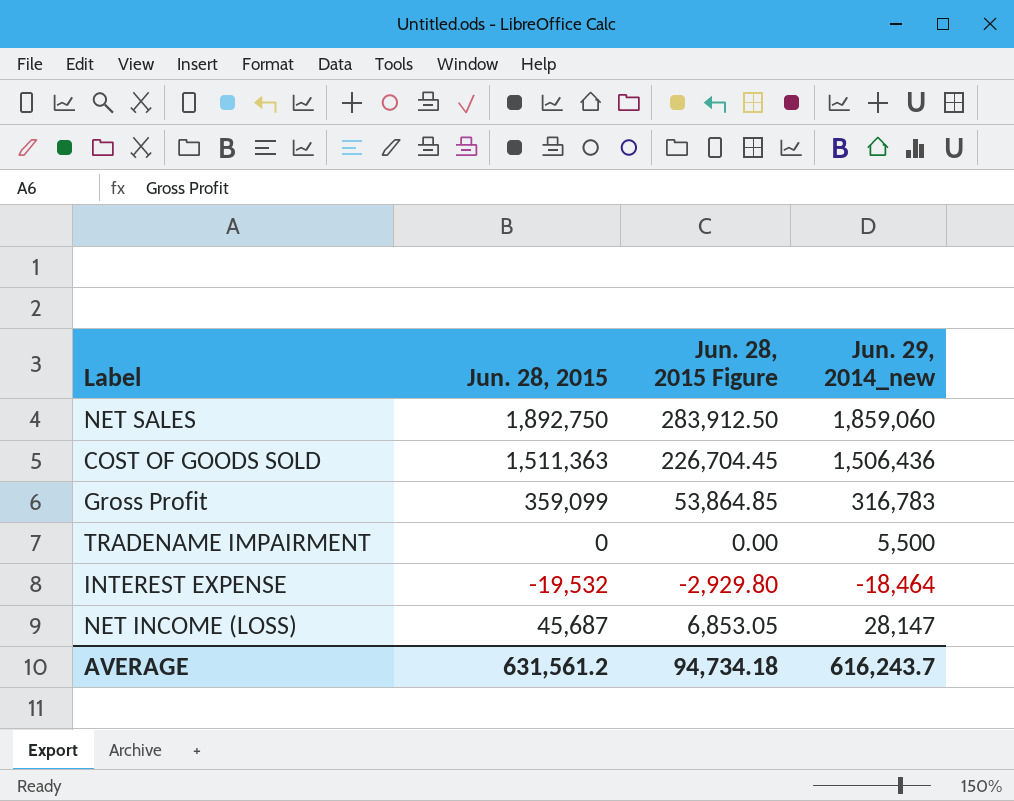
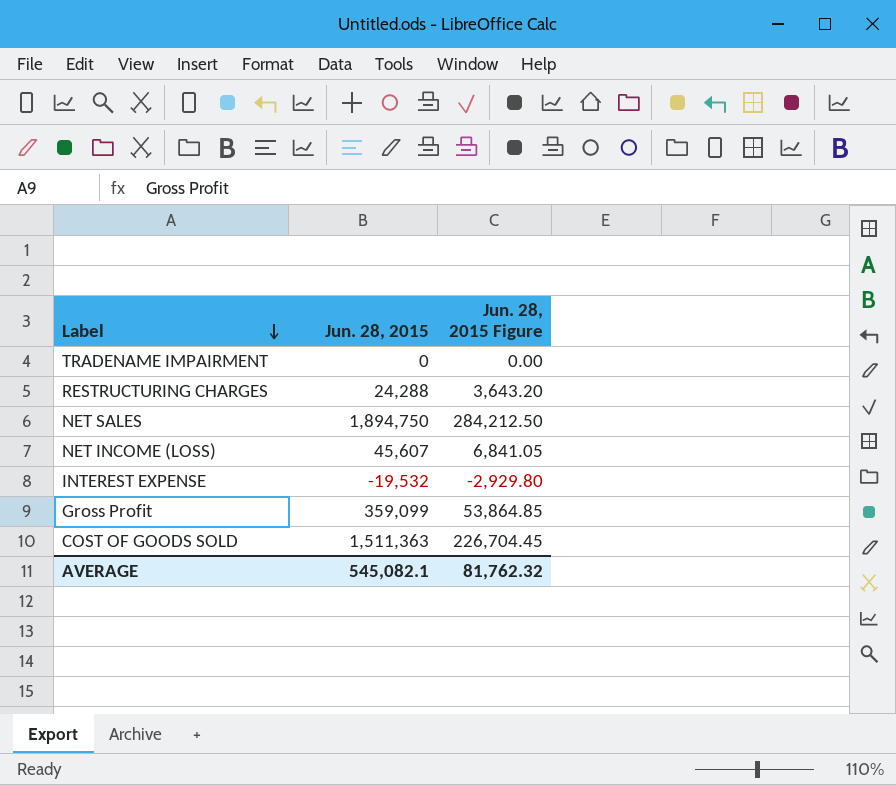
row order: none -> Label descending
column Jun. 29, 2014_new | position: 4 -> none
row RESTRUCTURING CHARGES: none -> 24,288 | 3,643.20
NET SALES | Jun. 28, 2015: 1,892,750 -> 1,894,750
NET SALES | Jun. 28, 2015 Figure: 283,912.50 -> 284,212.50
NET INCOME (LOSS) | Jun. 28, 2015: 45,687 -> 45,607
NET INCOME (LOSS) | Jun. 28, 2015 Figure: 6,853.05 -> 6,841.05
AVERAGE | Jun. 28, 2015: 631,561.2 -> 545,082.1
AVERAGE | Jun. 28, 2015 Figure: 94,734.18 -> 81,762.32

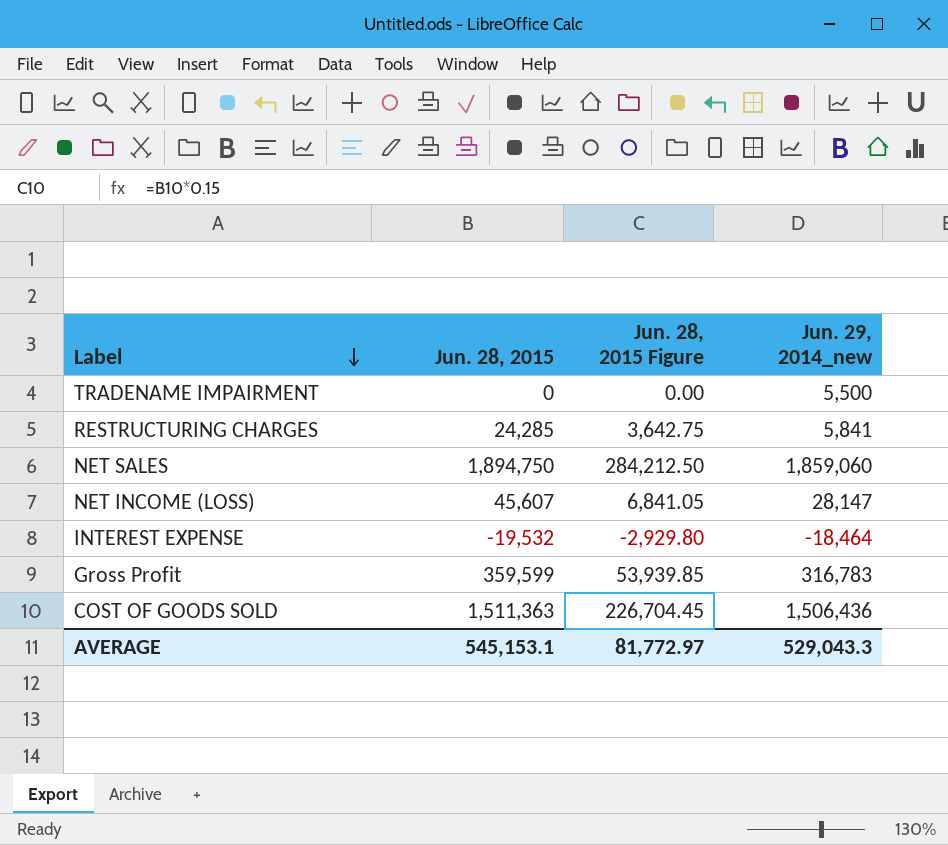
column Jun. 29, 2014_new | position: none -> 4
RESTRUCTURING CHARGES | Jun. 28, 2015: 24,288 -> 24,285
RESTRUCTURING CHARGES | Jun. 28, 2015 Figure: 3,643.20 -> 3,642.75
Gross Profit | Jun. 28, 2015: 359,099 -> 359,599
Gross Profit | Jun. 28, 2015 Figure: 53,864.85 -> 53,939.85
AVERAGE | Jun. 28, 2015: 545,082.1 -> 545,153.1
AVERAGE | Jun. 28, 2015 Figure: 81,762.32 -> 81,772.97

